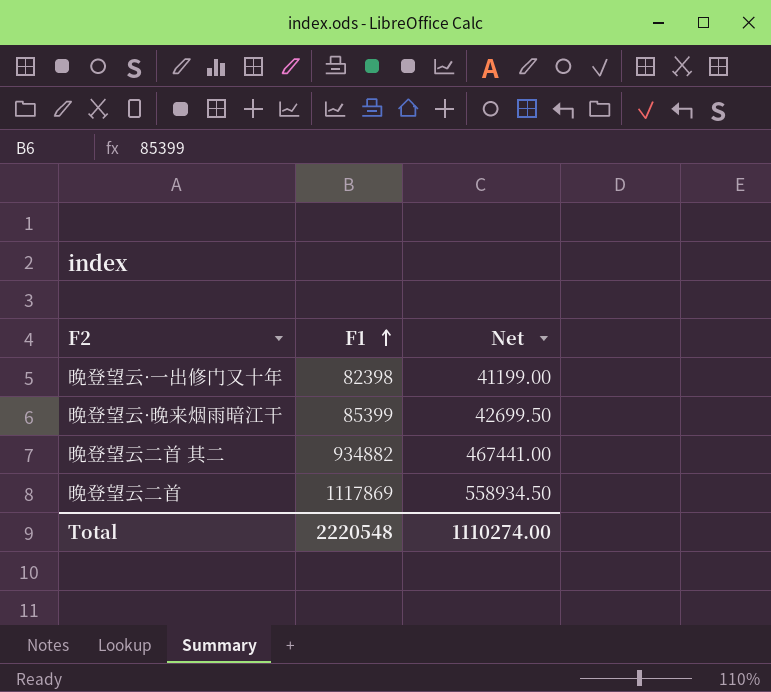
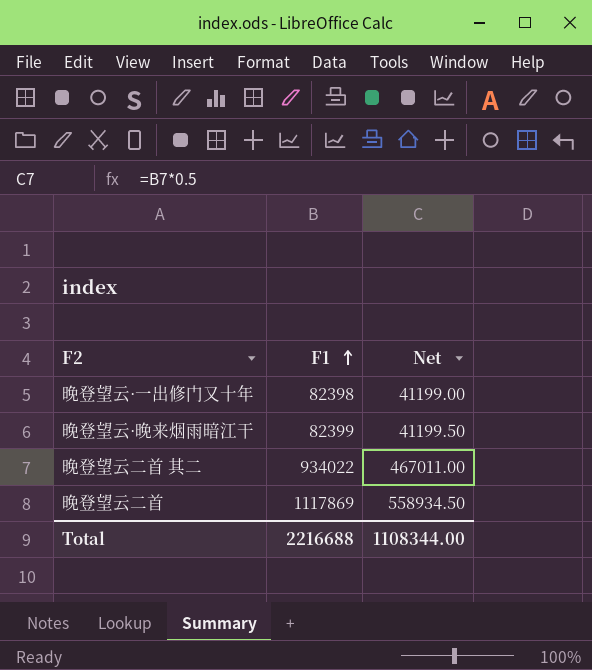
晚登望云·晚来烟雨暗江干 | F1: 85399 -> 82399
晚登望云·晚来烟雨暗江干 | Net: 42699.50 -> 41199.50
晚登望云二首 其二 | F1: 934882 -> 934022
晚登望云二首 其二 | Net: 467441.00 -> 467011.00
Total | F1: 2220548 -> 2216688
Total | Net: 1110274.00 -> 1108344.00

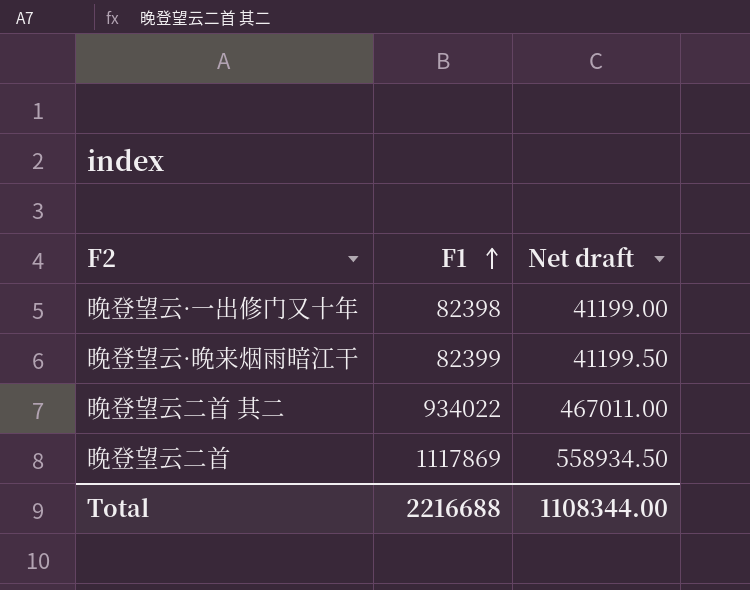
column name: Net -> Net draft

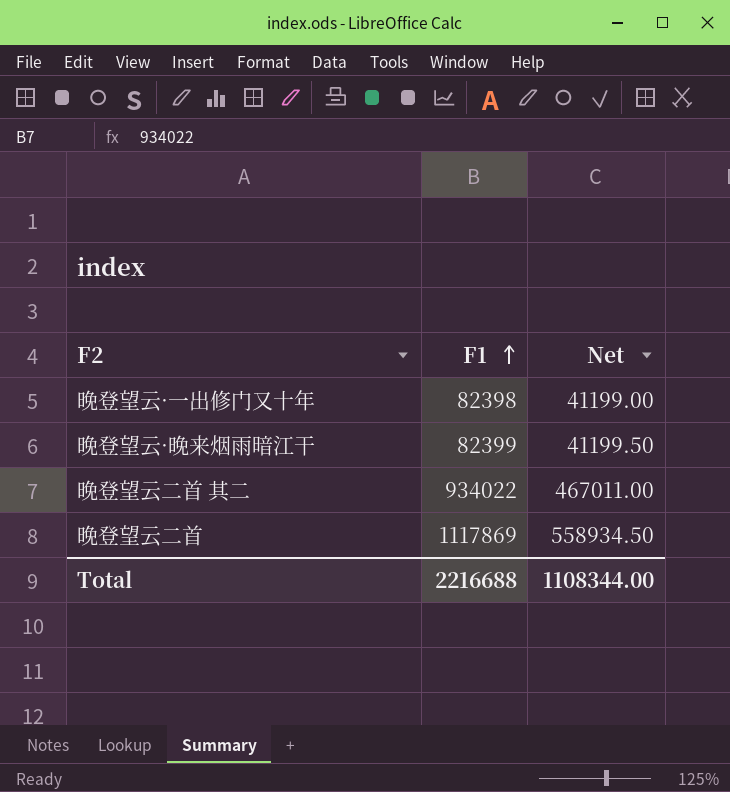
column name: Net draft -> Net

